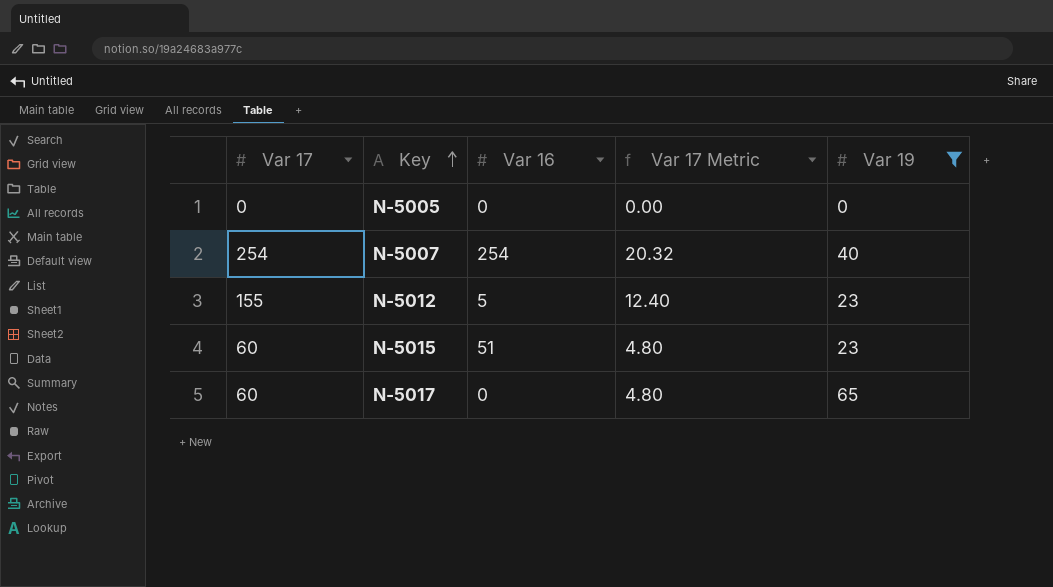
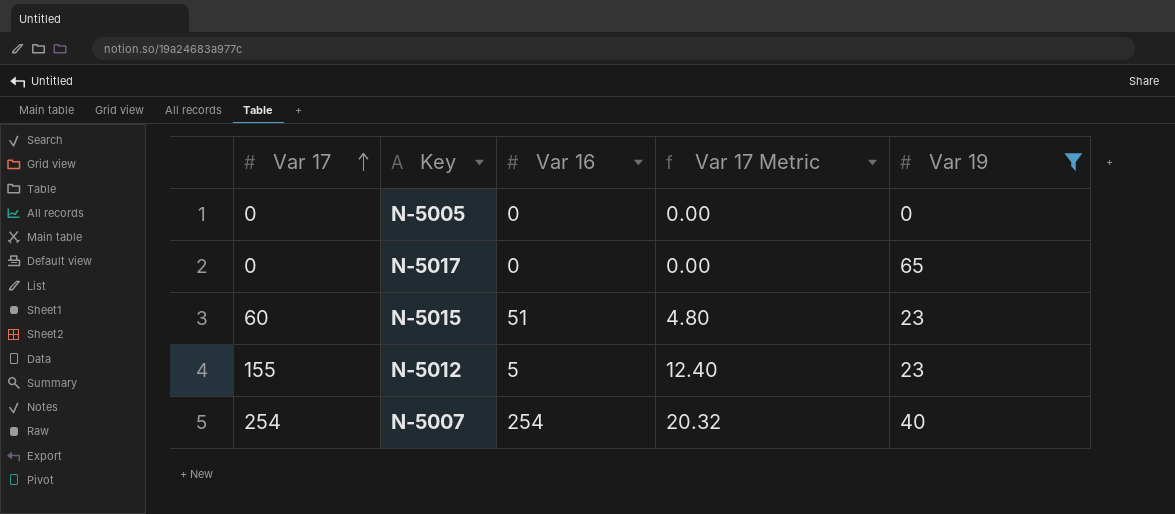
row order: Key ascending -> Var 17 ascending
N-5017 | Var 17: 60 -> 0
N-5017 | Var 17 Metric: 4.80 -> 0.00

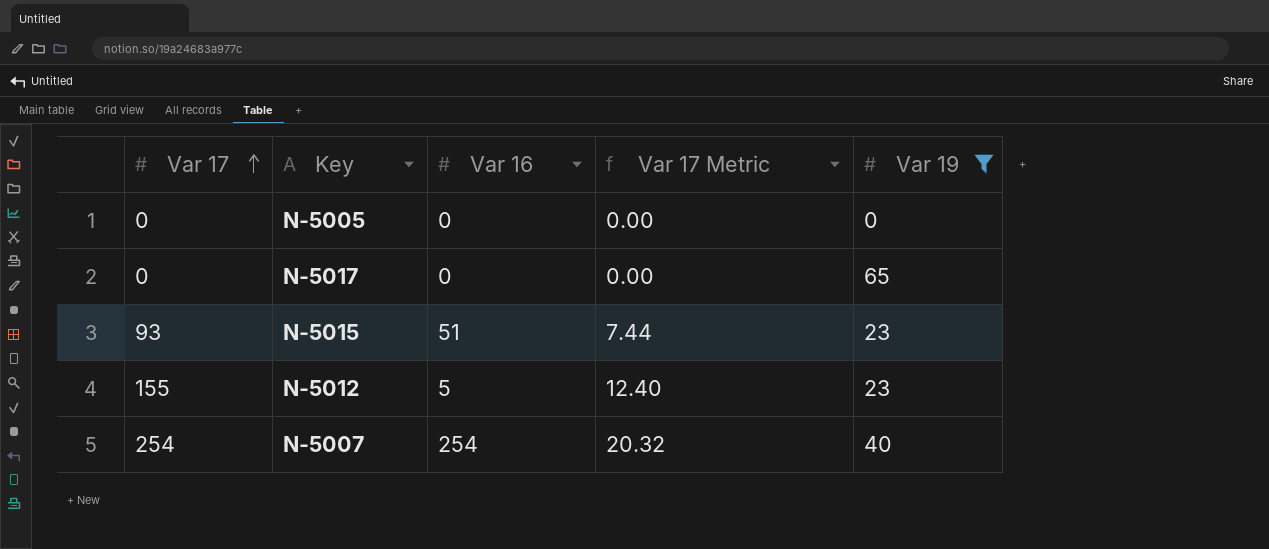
N-5015 | Var 17: 60 -> 93
N-5015 | Var 17 Metric: 4.80 -> 7.44

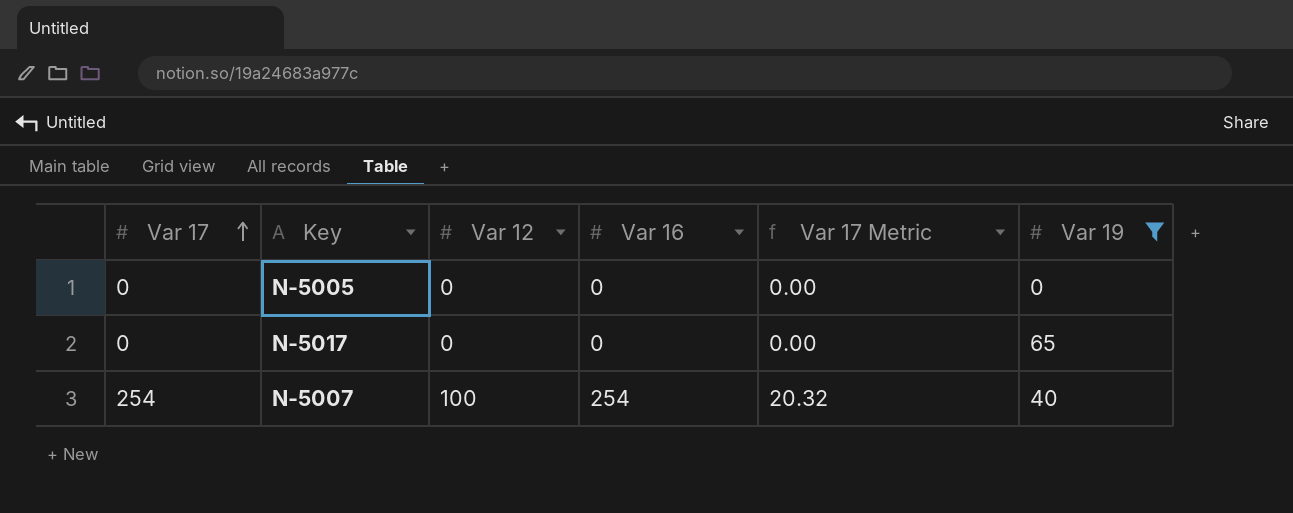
column Var 12 | position: none -> 3
row N-5015: 93 | 51 | 7.44 | 23 -> none
row N-5012: 155 | 5 | 12.40 | 23 -> none

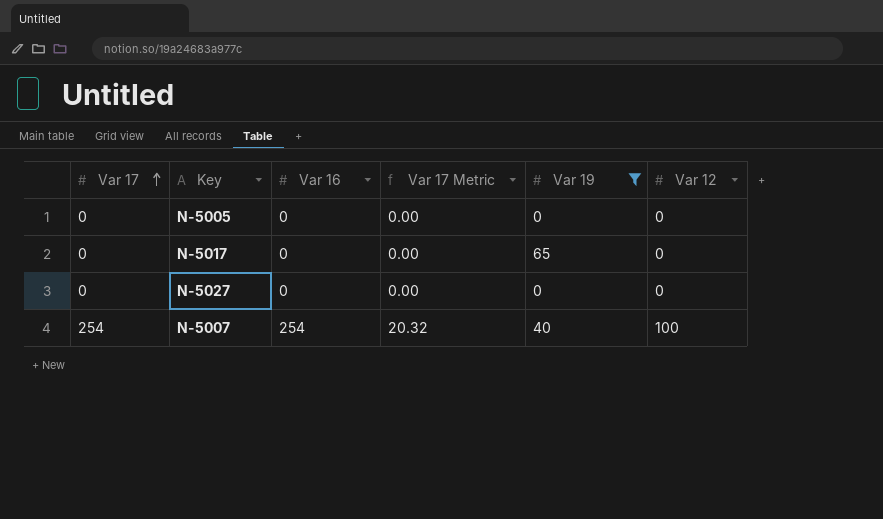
column Var 12 | position: 3 -> 6
row N-5027: none -> 0 | 0 | 0.00 | 0 | 0

